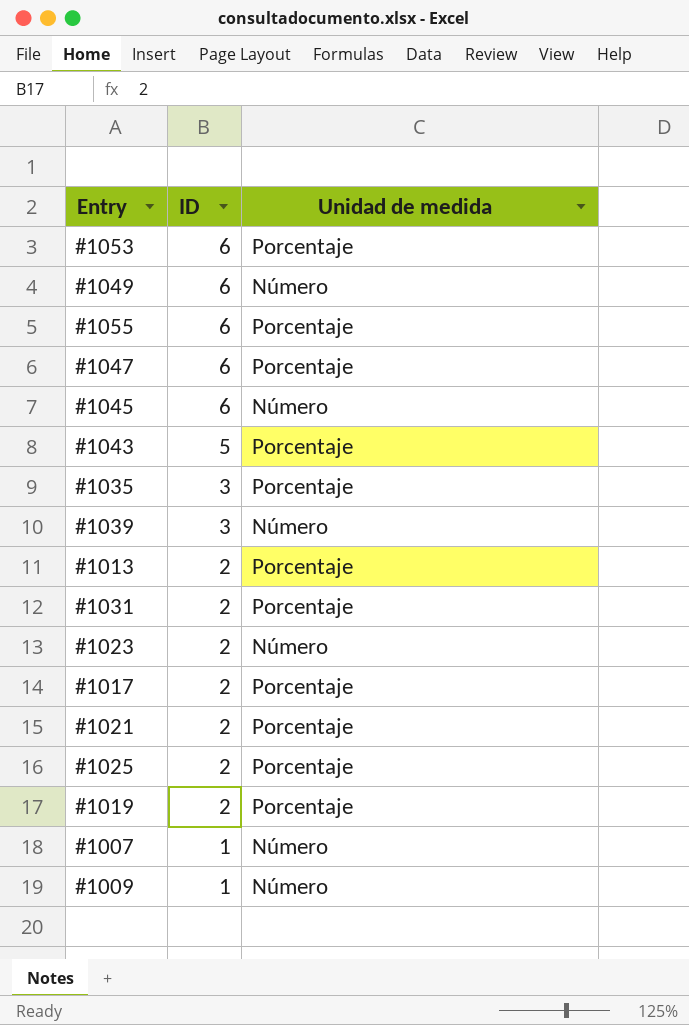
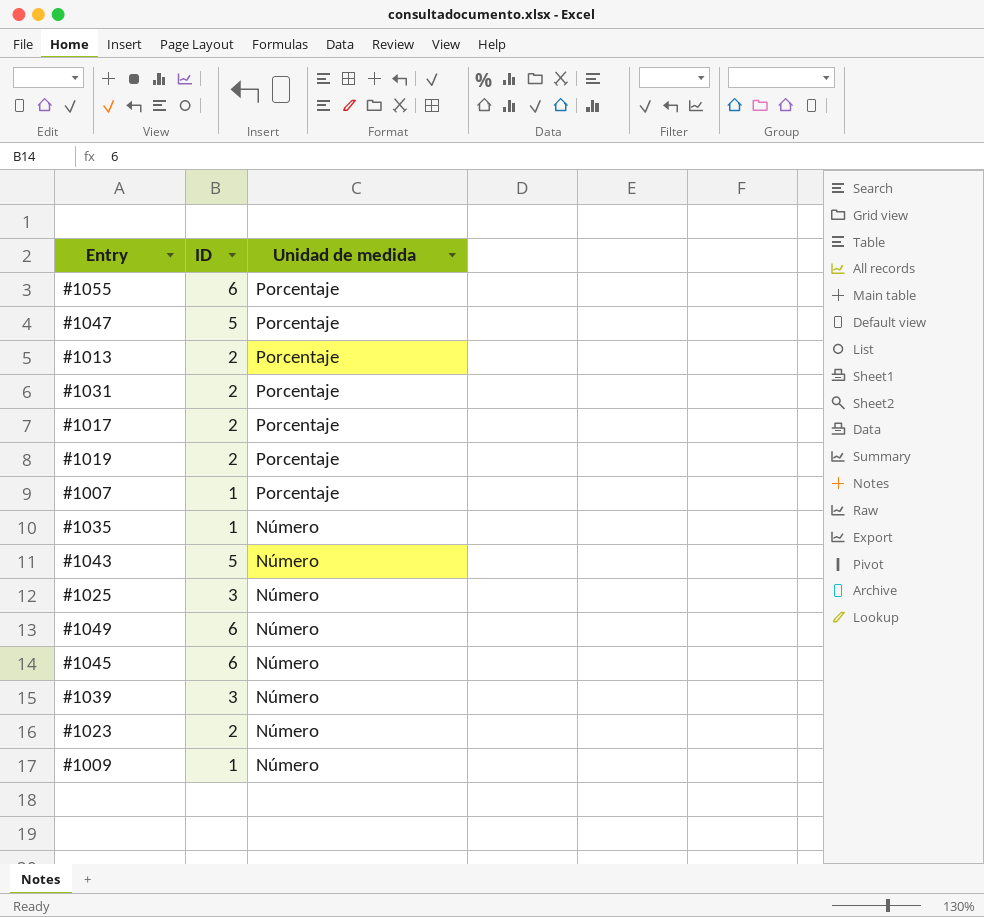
row order: ID descending -> Unidad de medida descending
row #1053: 6 | Porcentaje -> none
row #1021: 2 | Porcentaje -> none
#1047 | ID: 6 -> 5
#1007 | Unidad de medida: Número -> Porcentaje
#1035 | ID: 3 -> 1
#1035 | Unidad de medida: Porcentaje -> Número
#1043 | Unidad de medida: Porcentaje -> Número
#1025 | ID: 2 -> 3
#1025 | Unidad de medida: Porcentaje -> Número

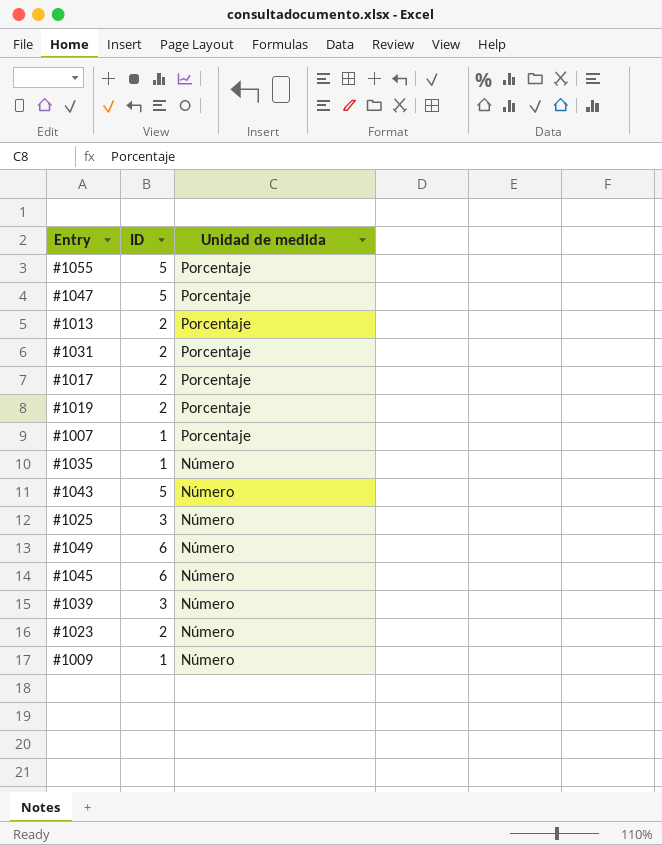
#1055 | ID: 6 -> 5

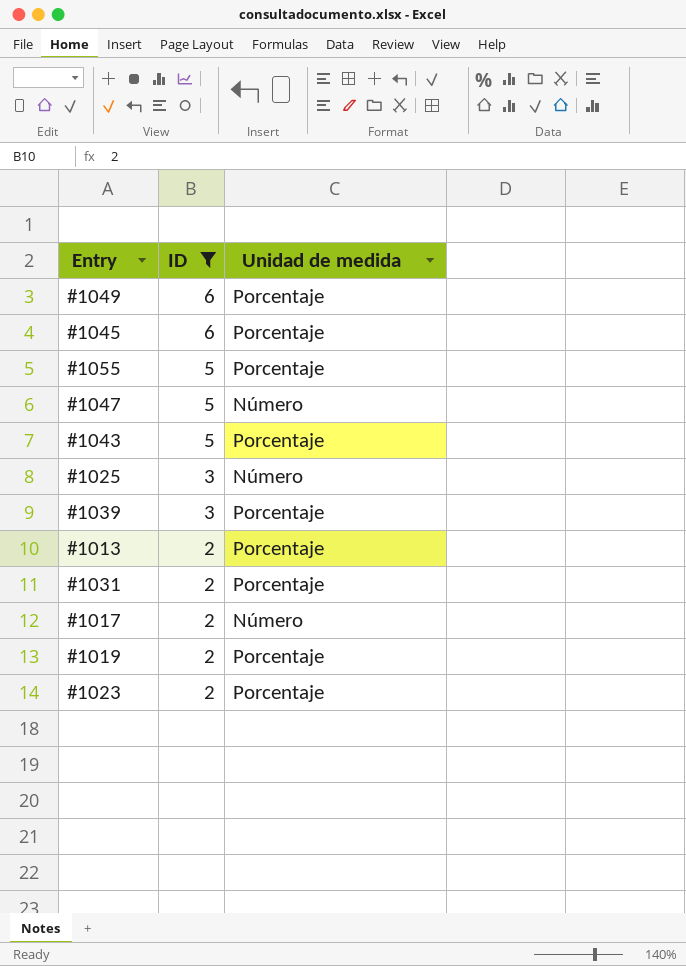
filter: none -> ID != 1
row order: Unidad de medida descending -> ID descending
#1049 | Unidad de medida: Número -> Porcentaje
#1045 | Unidad de medida: Número -> Porcentaje
#1047 | Unidad de medida: Porcentaje -> Número
#1043 | Unidad de medida: Número -> Porcentaje
#1039 | Unidad de medida: Número -> Porcentaje
#1017 | Unidad de medida: Porcentaje -> Número
#1023 | Unidad de medida: Número -> Porcentaje

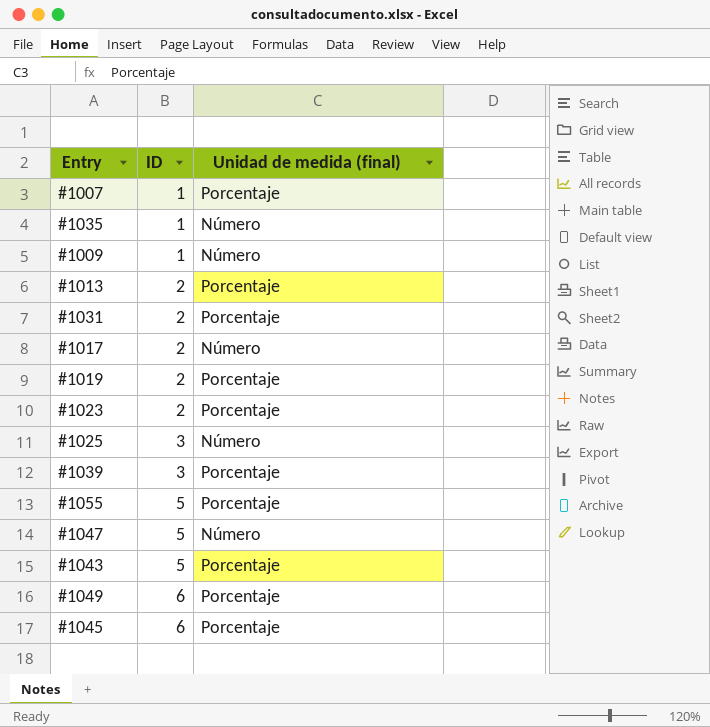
filter: ID != 1 -> none
row order: ID descending -> ID ascending
column name: Unidad de medida -> Unidad de medida (final)

